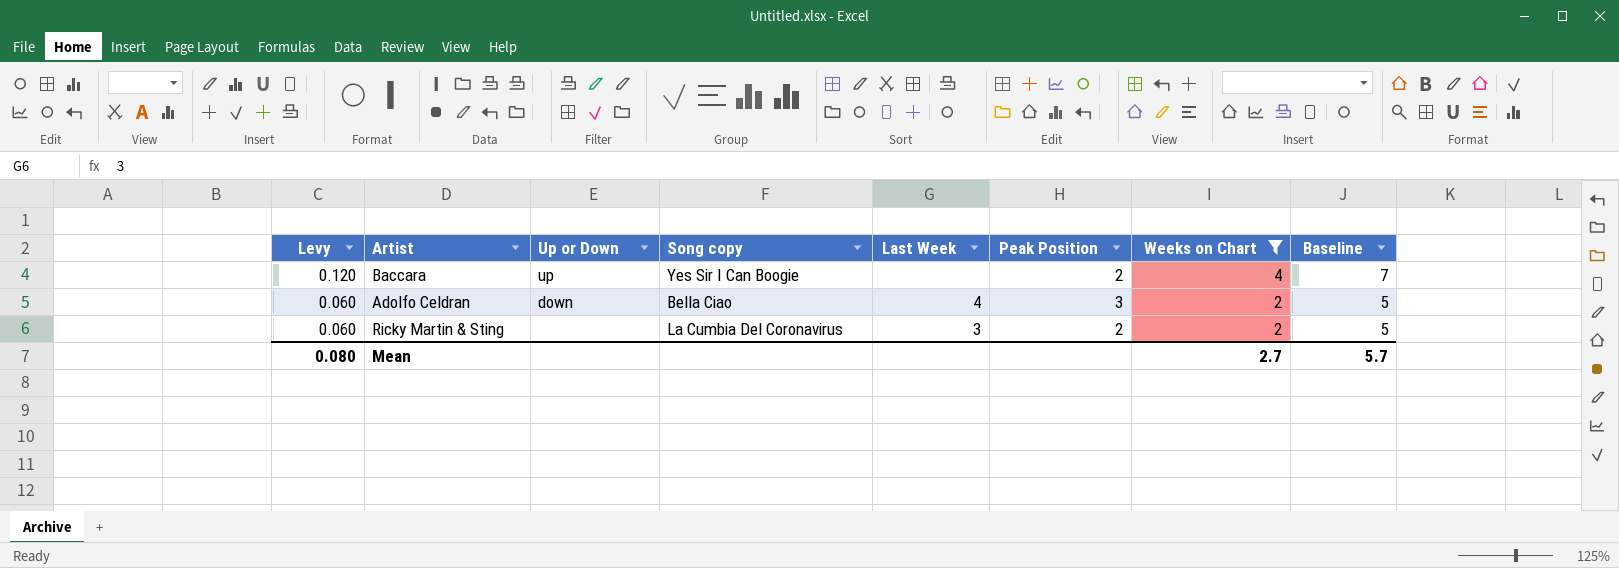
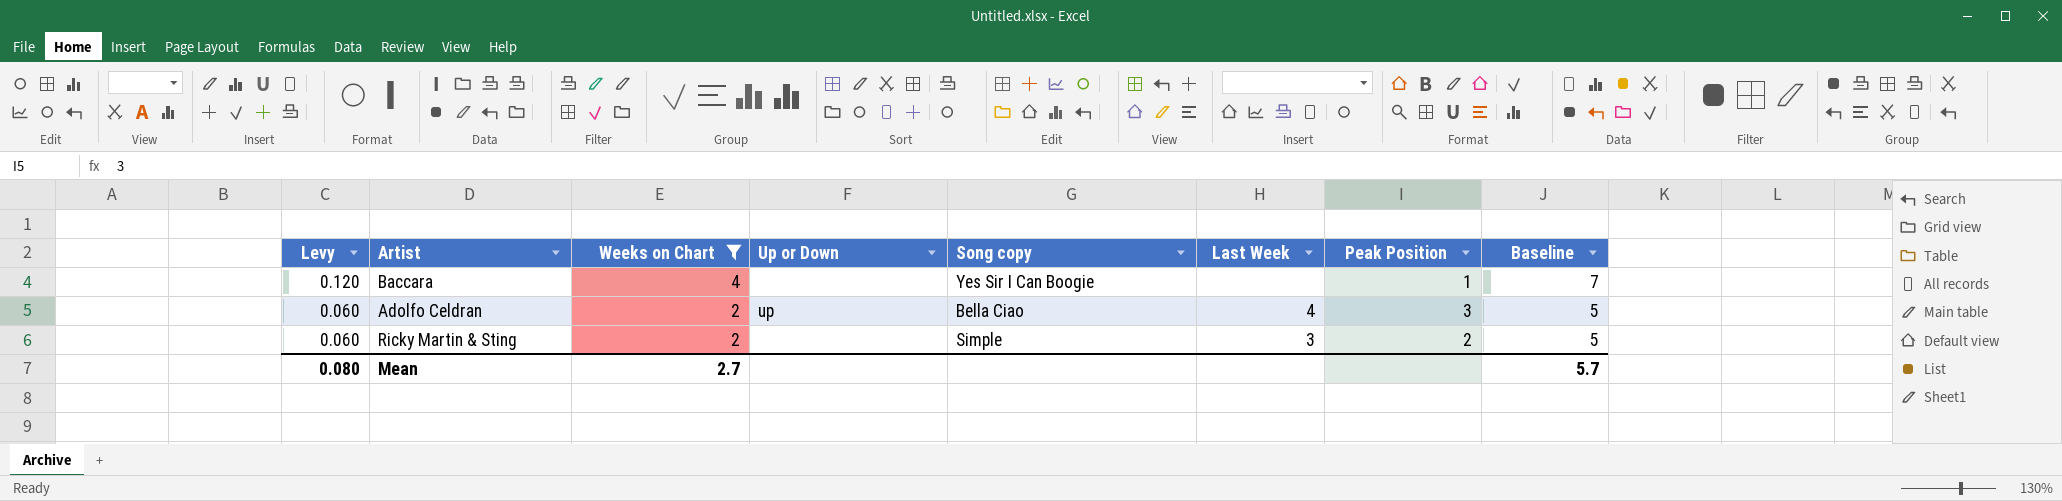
column Weeks on Chart | position: 7 -> 3
Baccara | Up or Down: up -> none
Baccara | Peak Position: 2 -> 1
Adolfo Celdran | Up or Down: down -> up
Ricky Martin & Sting | Song copy: La Cumbia Del Coronavirus -> Simple

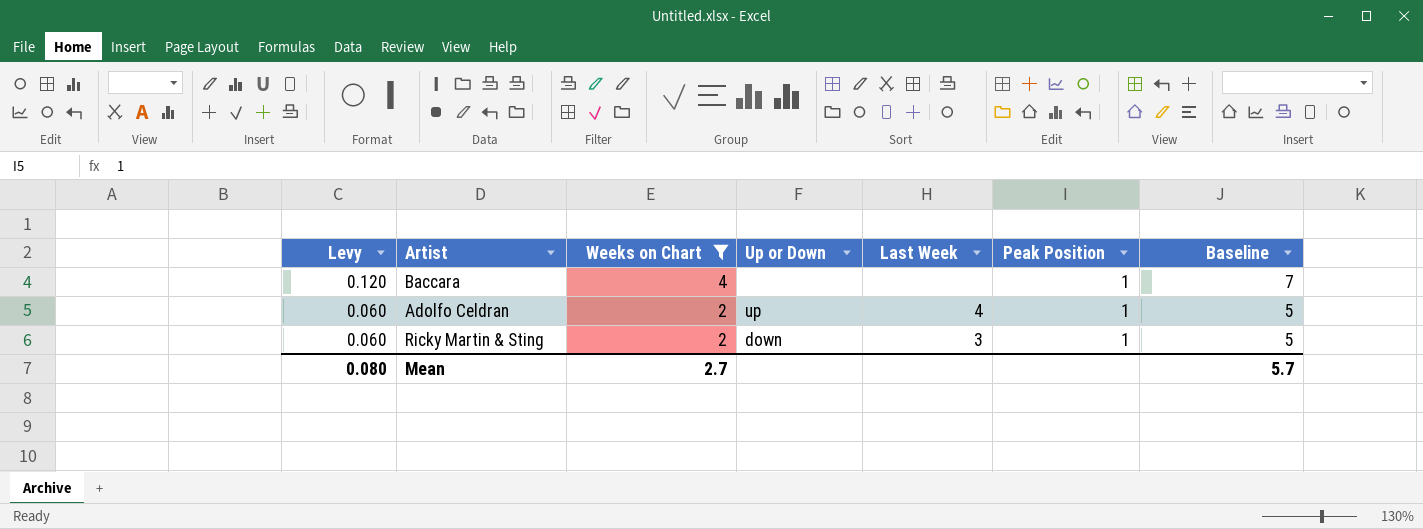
column Song copy | position: 5 -> none
Adolfo Celdran | Peak Position: 3 -> 1
Ricky Martin & Sting | Up or Down: none -> down
Ricky Martin & Sting | Peak Position: 2 -> 1

